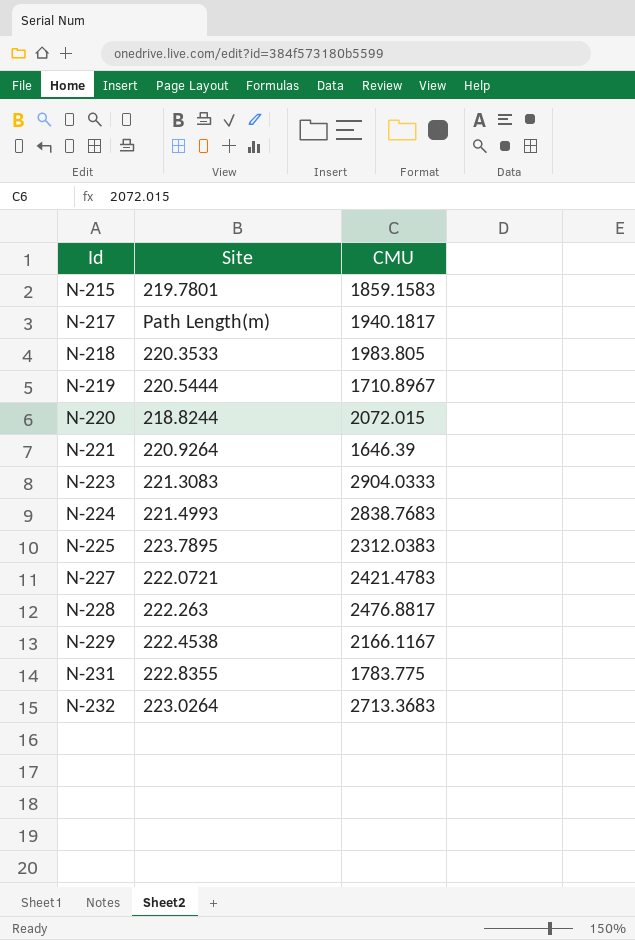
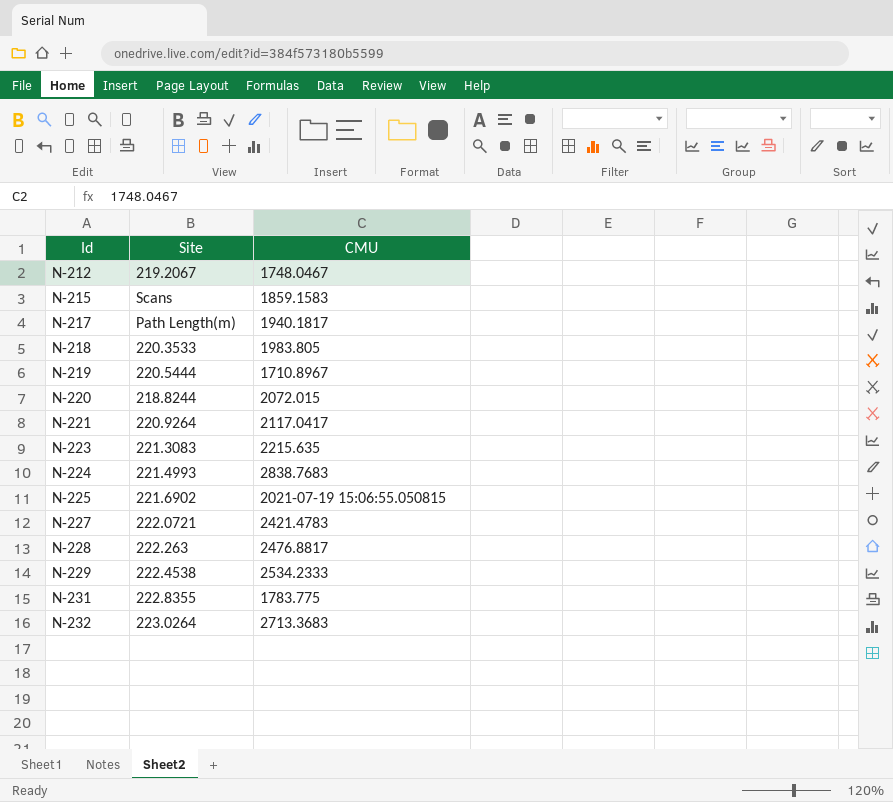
row N-212: none -> 219.2067 | 1748.0467
N-215 | Site: 219.7801 -> Scans
N-221 | CMU: 1646.39 -> 2117.0417
N-223 | CMU: 2904.0333 -> 2215.635
N-225 | Site: 223.7895 -> 221.6902
N-225 | CMU: 2312.0383 -> 2021-07-19 15:06:55.050815
N-229 | CMU: 2166.1167 -> 2534.2333

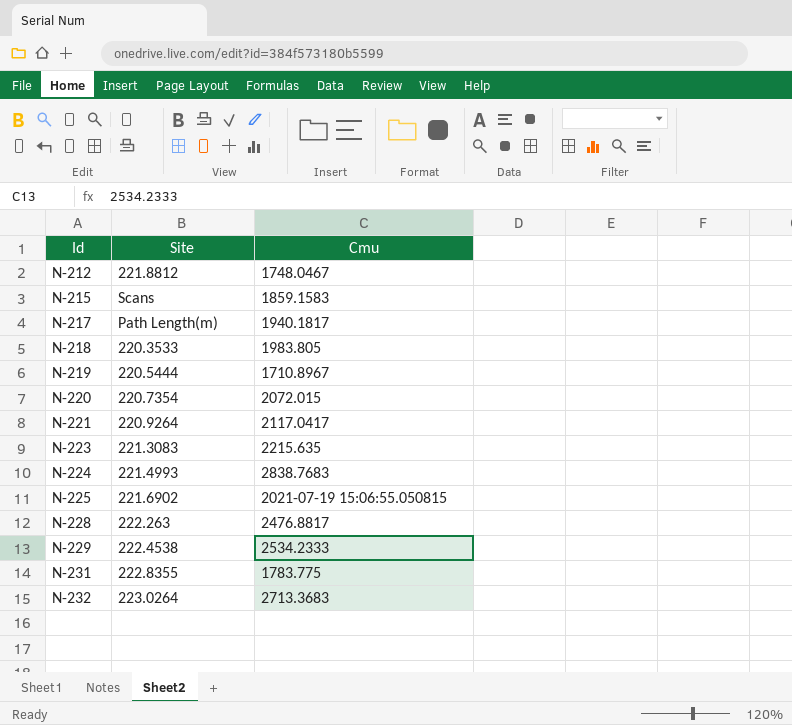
column name: CMU -> Cmu
row N-227: 222.0721 | 2421.4783 -> none
N-212 | Site: 219.2067 -> 221.8812
N-220 | Site: 218.8244 -> 220.7354

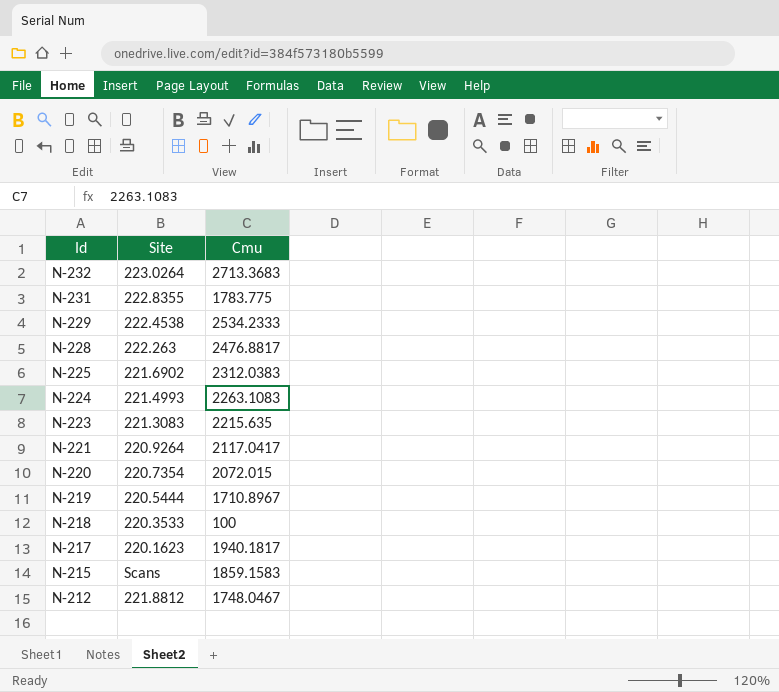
row order: Id ascending -> Id descending
N-225 | Cmu: 2021-07-19 15:06:55.050815 -> 2312.0383
N-224 | Cmu: 2838.7683 -> 2263.1083
N-218 | Cmu: 1983.805 -> 100
N-217 | Site: Path Length(m) -> 220.1623

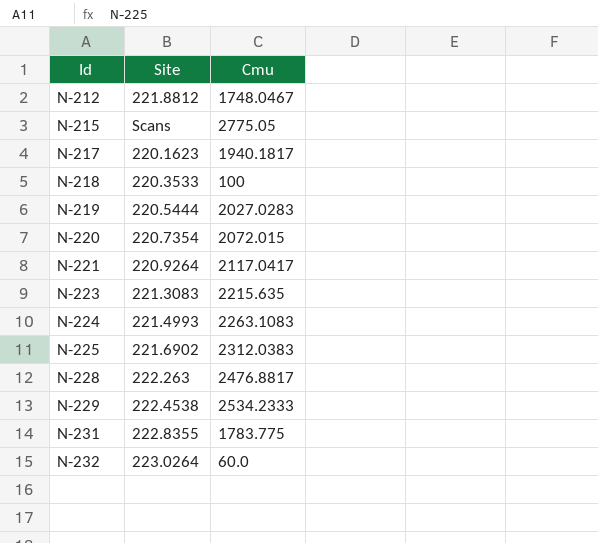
row order: Id descending -> Id ascending
N-215 | Cmu: 1859.1583 -> 2775.05
N-219 | Cmu: 1710.8967 -> 2027.0283
N-232 | Cmu: 2713.3683 -> 60.0

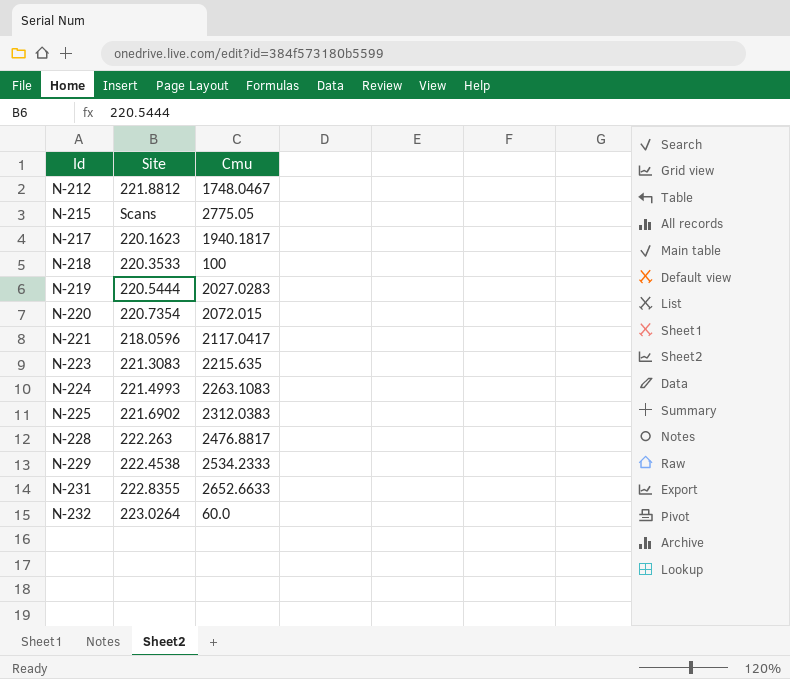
N-221 | Site: 220.9264 -> 218.0596
N-231 | Cmu: 1783.775 -> 2652.6633

